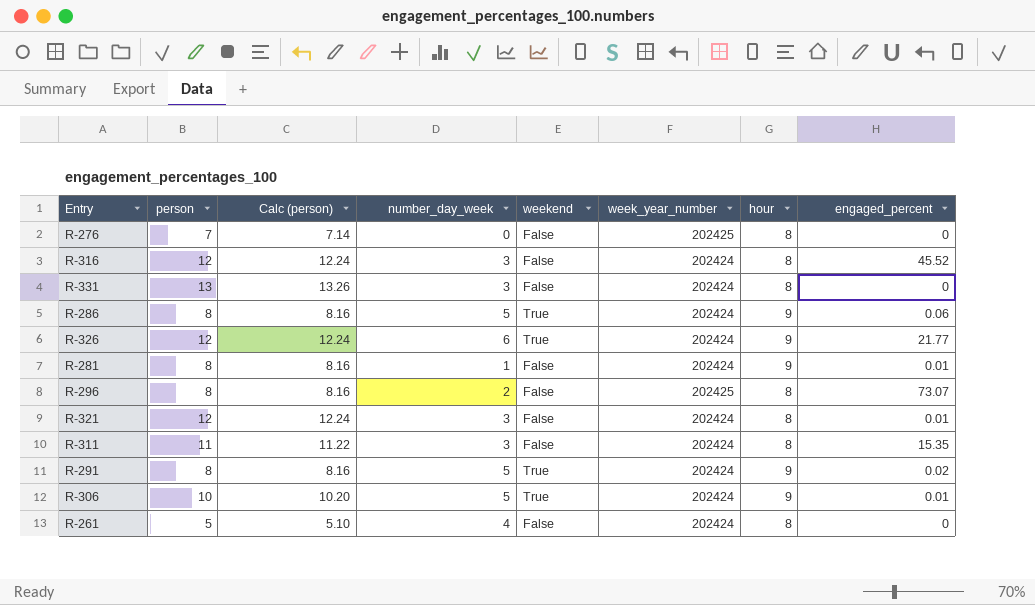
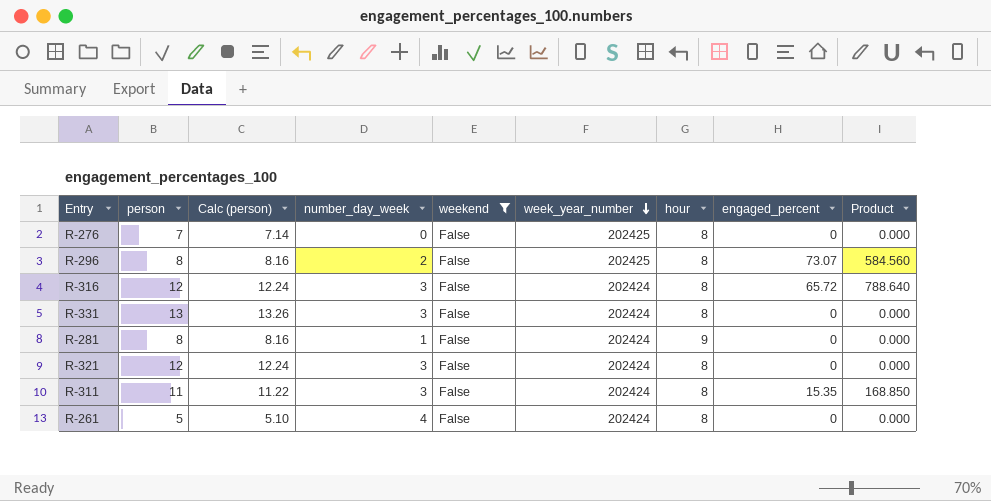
filter: none -> weekend = False
row order: none -> week_year_number descending
column Product | formula: none -> [person] * [engaged_percent]
R-316 | engaged_percent: 45.52 -> 65.72
R-281 | engaged_percent: 0.01 -> 0
R-321 | engaged_percent: 0.01 -> 0

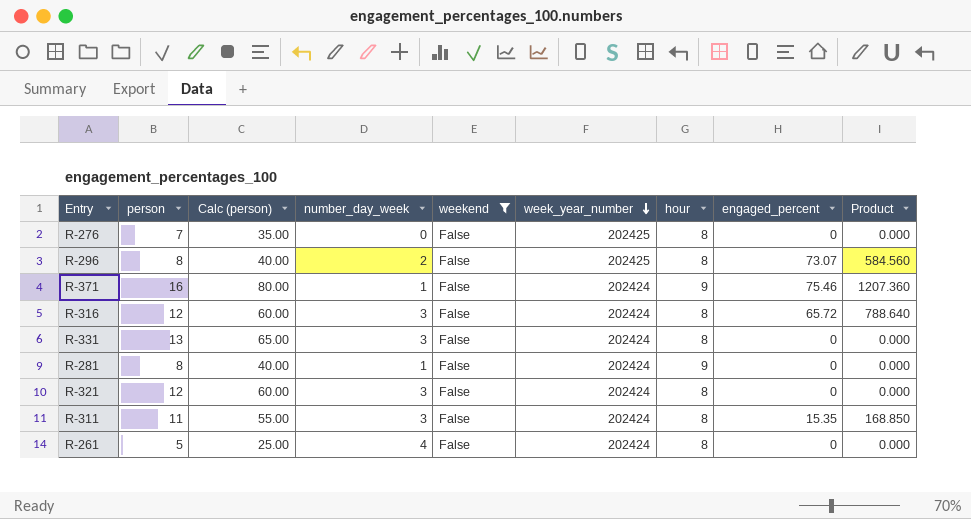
column Calc (person) | formula: [person] * 1.02 -> [person] * 5
row R-371: none -> 16 | 80.00 | 1 | False | 202424 | 9 | 75.46 | 1207.360

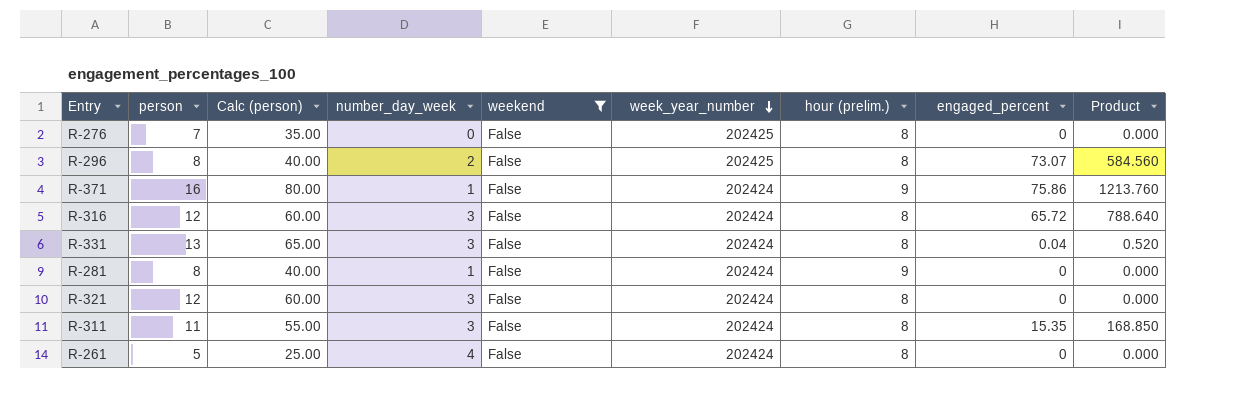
column name: hour -> hour (prelim.)
R-371 | engaged_percent: 75.46 -> 75.86
R-371 | Product: 1207.360 -> 1213.760
R-331 | engaged_percent: 0 -> 0.04
R-331 | Product: 0.000 -> 0.520

